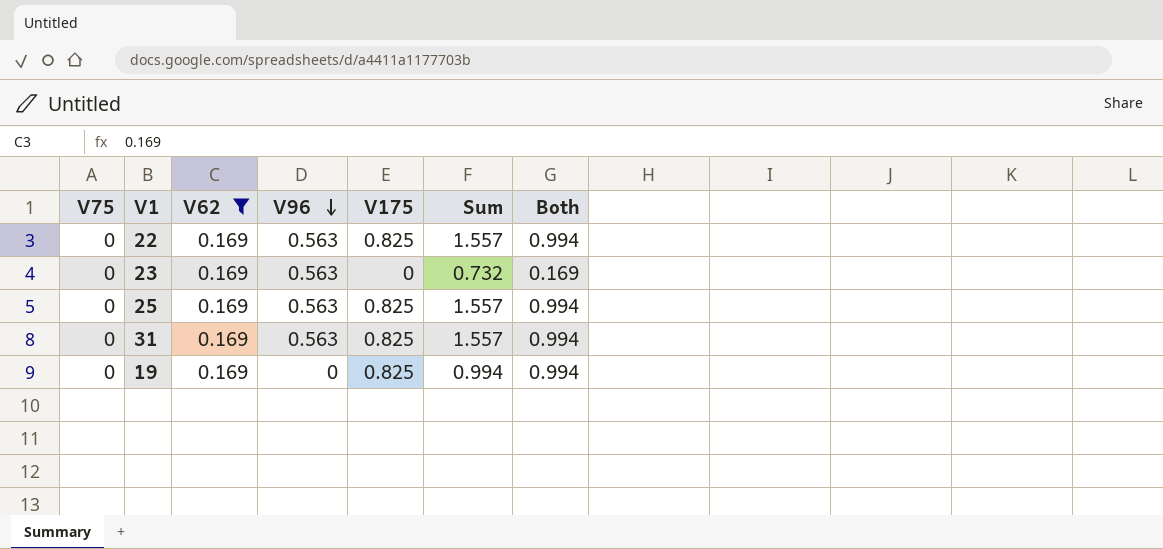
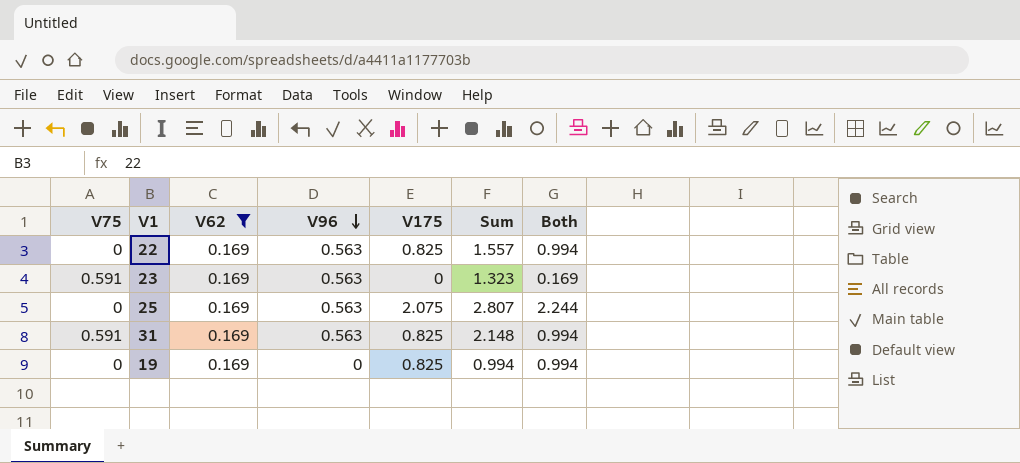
23 | V75: 0 -> 0.591
23 | Sum: 0.732 -> 1.323
25 | V175: 0.825 -> 2.075
25 | Sum: 1.557 -> 2.807
25 | Both: 0.994 -> 2.244
31 | V75: 0 -> 0.591
31 | Sum: 1.557 -> 2.148

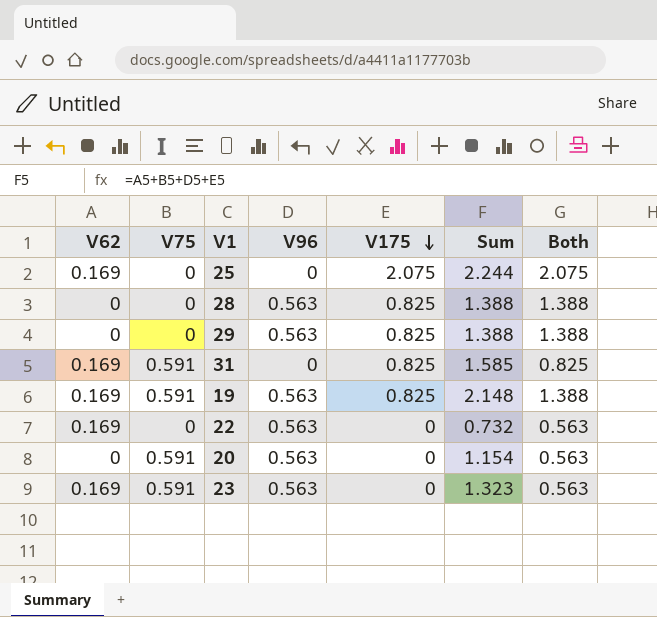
filter: V62 = 0.169 -> none
row order: V96 descending -> V175 descending
column V62 | position: 3 -> 1
column Both | formula: [V62] + [V175] -> [V96] + [V175]
25 | V96: 0.563 -> 0
25 | Sum: 2.807 -> 2.244
31 | V96: 0.563 -> 0
31 | Sum: 2.148 -> 1.585
19 | V75: 0 -> 0.591
19 | V96: 0 -> 0.563
19 | Sum: 0.994 -> 2.148
22 | V175: 0.825 -> 0
22 | Sum: 1.557 -> 0.732

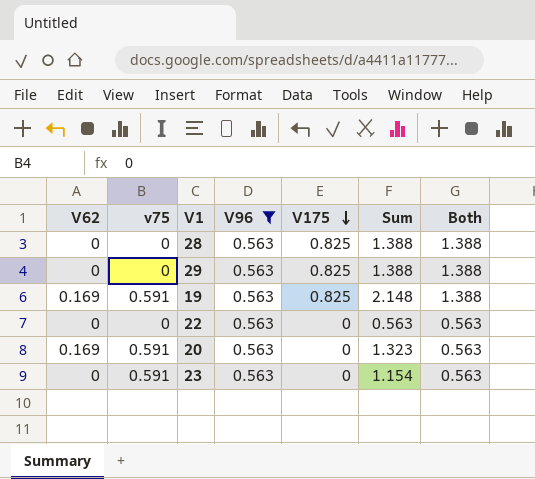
filter: none -> V96 = 0.563
column name: V75 -> v75
22 | V62: 0.169 -> 0
22 | Sum: 0.732 -> 0.563
20 | V62: 0 -> 0.169
20 | Sum: 1.154 -> 1.323
23 | V62: 0.169 -> 0
23 | Sum: 1.323 -> 1.154

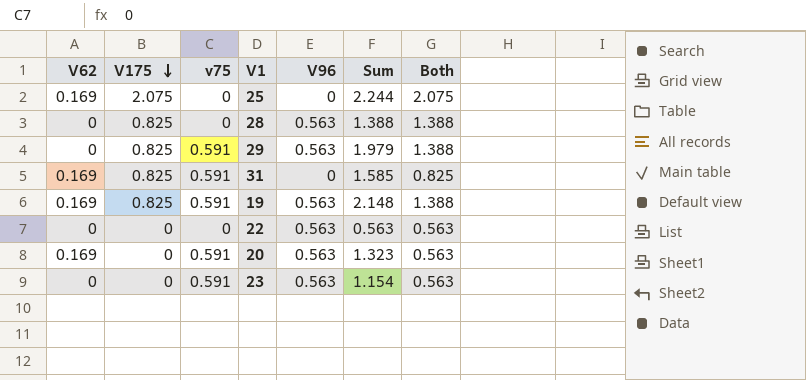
filter: V96 = 0.563 -> none
column V175 | position: 5 -> 2
29 | v75: 0 -> 0.591
29 | Sum: 1.388 -> 1.979

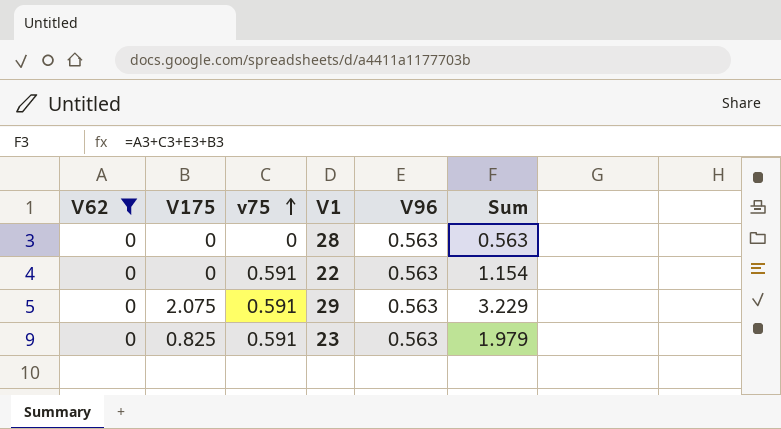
filter: none -> V62 = 0
row order: V175 descending -> v75 ascending
column Both | formula: [V175] + [V96] -> none
28 | V175: 0.825 -> 0
28 | Sum: 1.388 -> 0.563
22 | v75: 0 -> 0.591
22 | Sum: 0.563 -> 1.154
29 | V175: 0.825 -> 2.075
29 | Sum: 1.979 -> 3.229
23 | V175: 0 -> 0.825
23 | Sum: 1.154 -> 1.979

